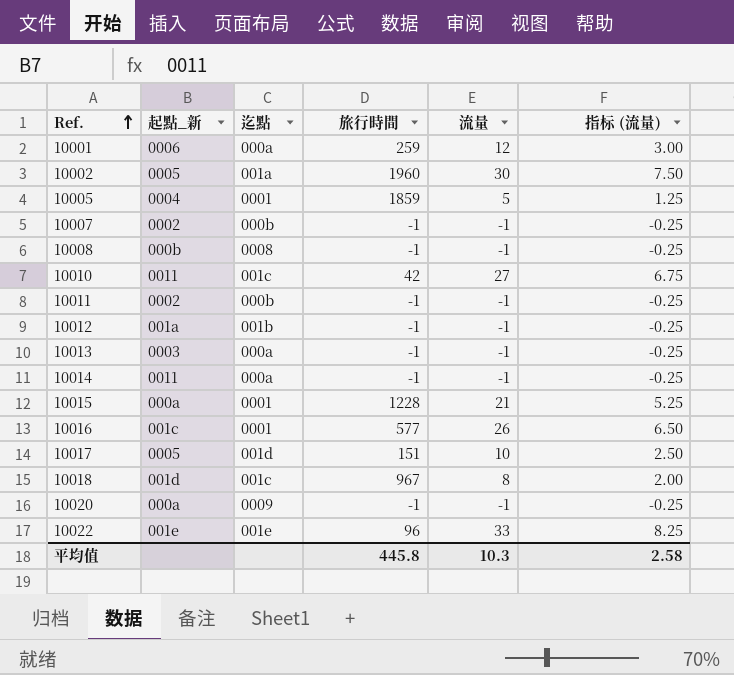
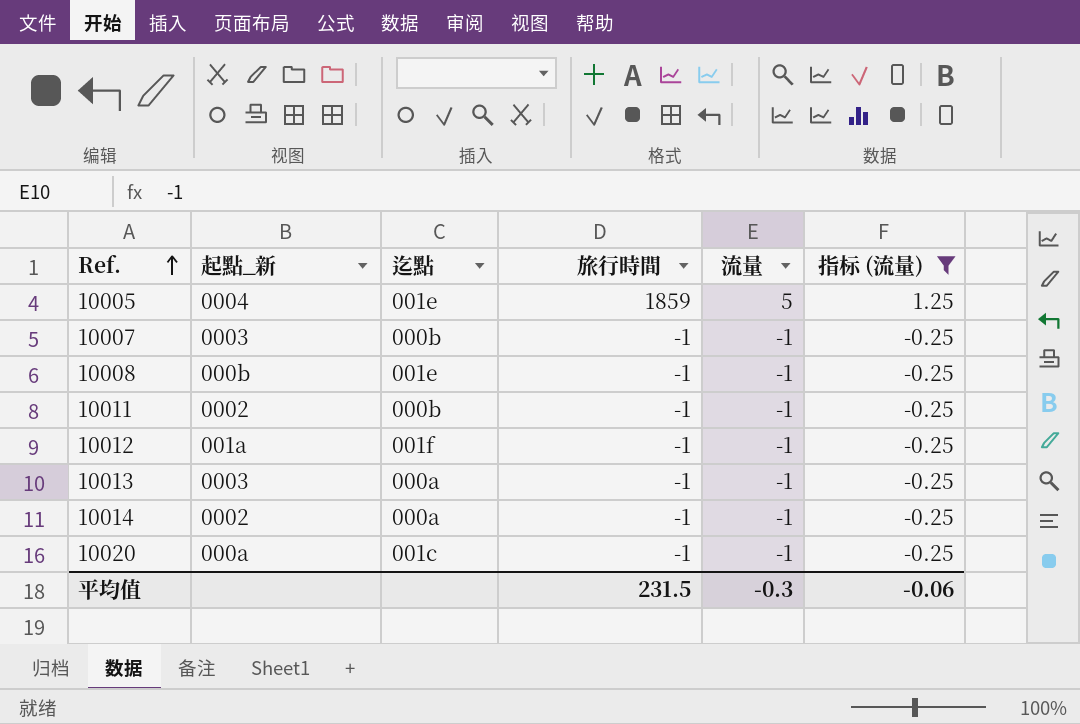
filter: none -> 指标 (流量) <= 1.25
10005 | 迄點: 0001 -> 001e
10007 | 起點_新: 0002 -> 0003
10008 | 迄點: 0008 -> 001e
10012 | 迄點: 001b -> 001f
10014 | 起點_新: 0011 -> 0002
10020 | 迄點: 0009 -> 001c
平均值 | 旅行時間: 445.8 -> 231.5
平均值 | 流量: 10.3 -> -0.3
平均值 | 指标 (流量): 2.58 -> -0.06

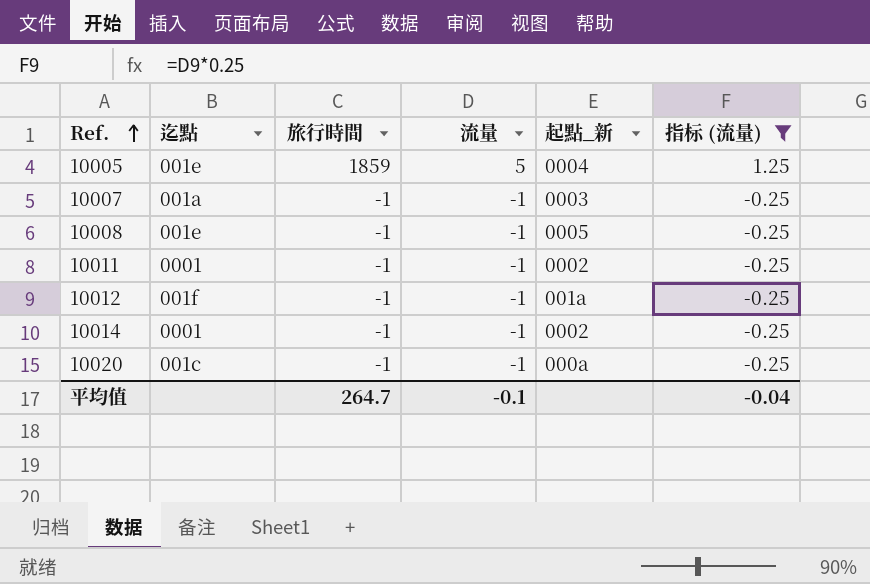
column 起點_新 | position: 2 -> 5
row 10013: 0003 | 000a | -1 | -1 | -0.25 -> none
10007 | 迄點: 000b -> 001a
10008 | 起點_新: 000b -> 0005
10011 | 迄點: 000b -> 0001
10014 | 迄點: 000a -> 0001
平均值 | 旅行時間: 231.5 -> 264.7
平均值 | 流量: -0.3 -> -0.1
平均值 | 指标 (流量): -0.06 -> -0.04

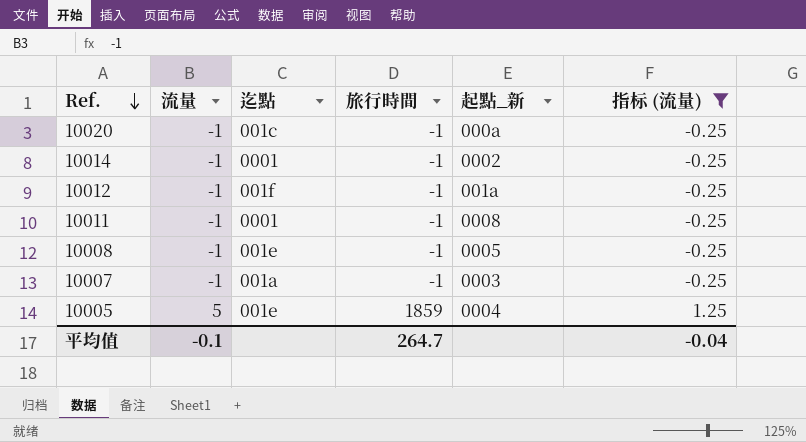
row order: Ref. ascending -> Ref. descending
column 流量 | position: 4 -> 2
10011 | 起點_新: 0002 -> 0008

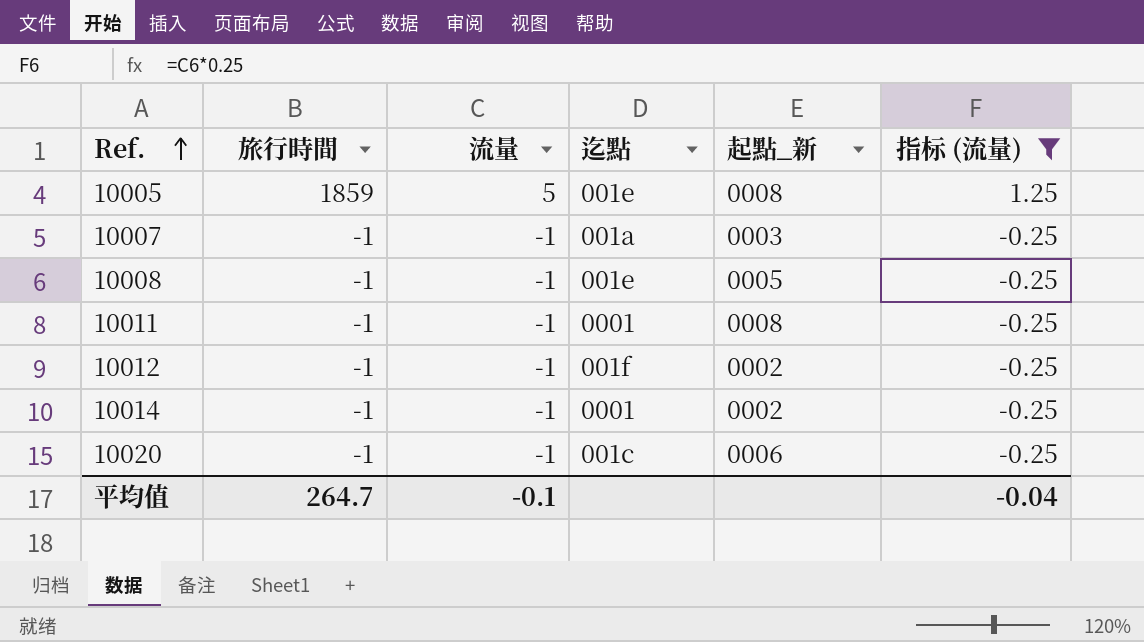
row order: Ref. descending -> Ref. ascending
column 旅行時間 | position: 4 -> 2
10005 | 起點_新: 0004 -> 0008
10012 | 起點_新: 001a -> 0002
10020 | 起點_新: 000a -> 0006

